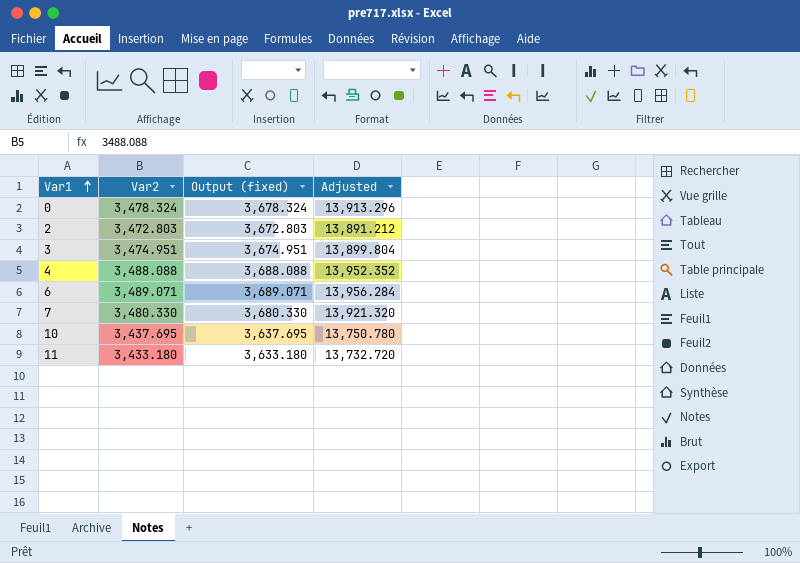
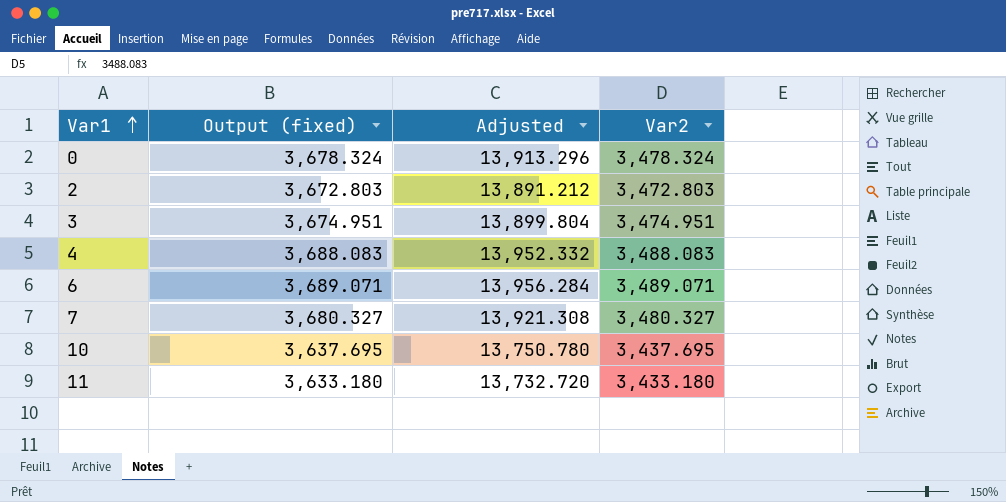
column Var2 | position: 2 -> 4
4 | Output (fixed): 3,688.088 -> 3,688.083
4 | Adjusted: 13,952.352 -> 13,952.332
4 | Var2: 3,488.088 -> 3,488.083
7 | Output (fixed): 3,680.330 -> 3,680.327
7 | Adjusted: 13,921.320 -> 13,921.308
7 | Var2: 3,480.330 -> 3,480.327

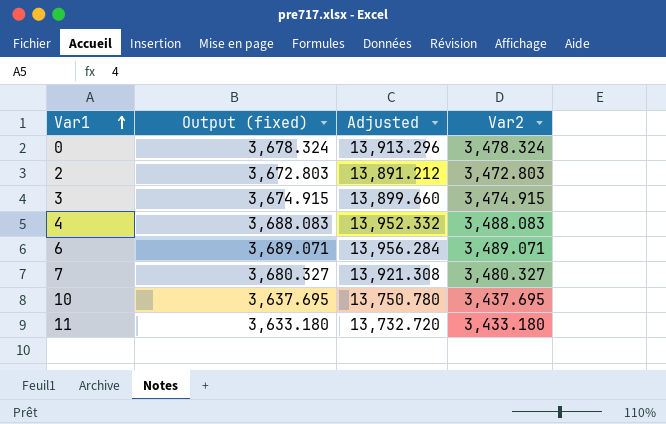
3 | Output (fixed): 3,674.951 -> 3,674.915
3 | Adjusted: 13,899.804 -> 13,899.660
3 | Var2: 3,474.951 -> 3,474.915

